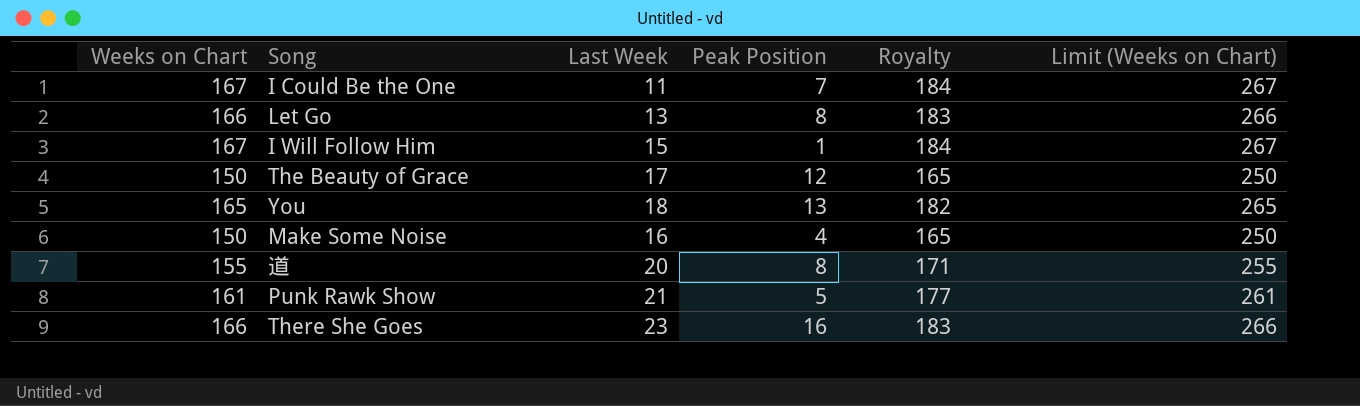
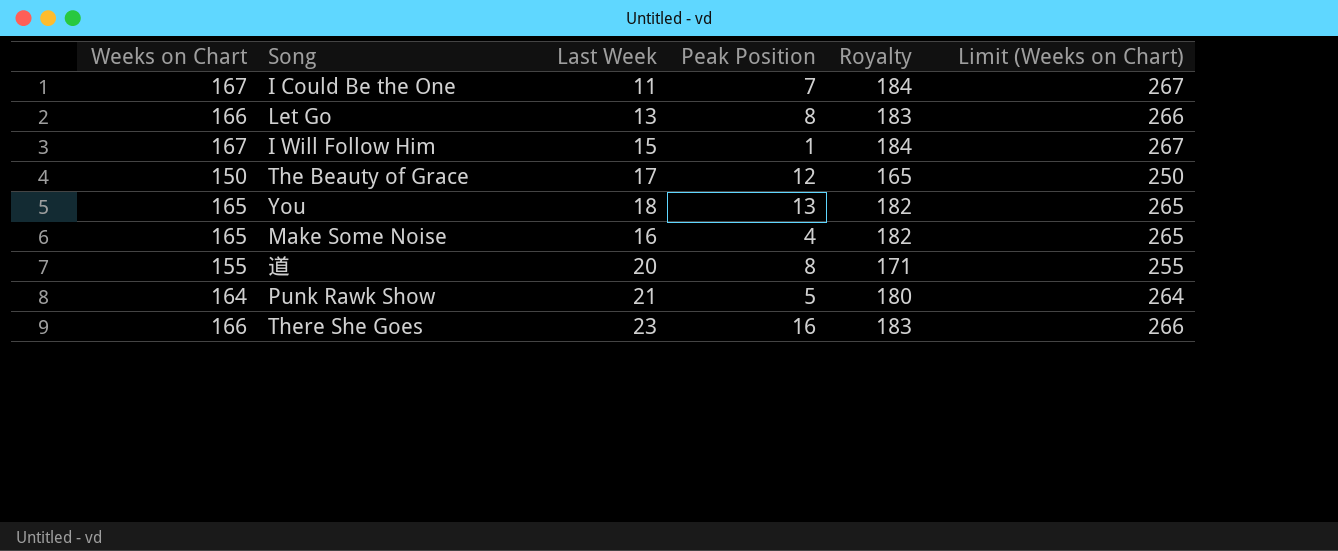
Make Some Noise | Weeks on Chart: 150 -> 165
Make Some Noise | Royalty: 165 -> 182
Make Some Noise | Limit (Weeks on Chart): 250 -> 265
Punk Rawk Show | Weeks on Chart: 161 -> 164
Punk Rawk Show | Royalty: 177 -> 180
Punk Rawk Show | Limit (Weeks on Chart): 261 -> 264

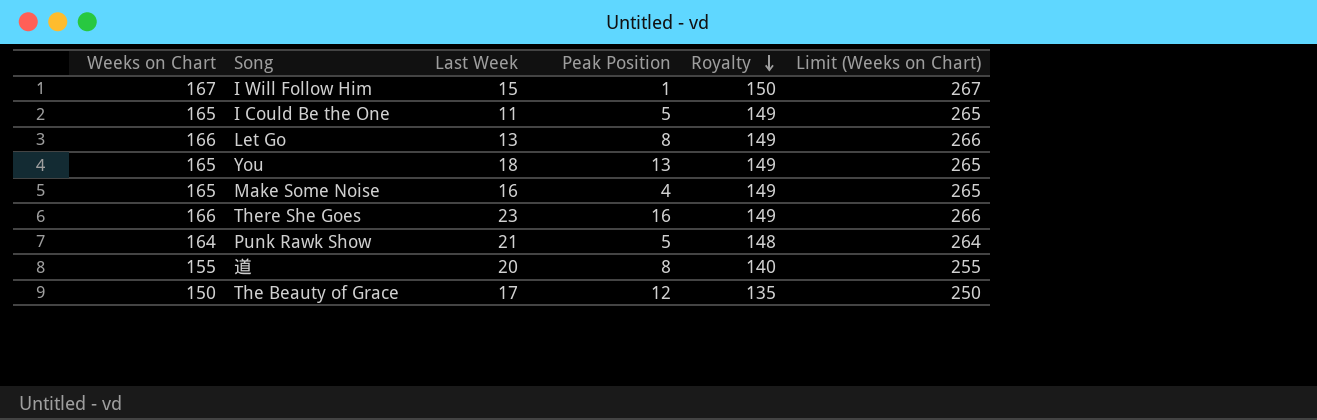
row order: none -> Royalty descending
column Royalty | formula: [Weeks on Chart] * 1.1 -> [Weeks on Chart] * 0.9
I Could Be the One | Weeks on Chart: 167 -> 165
I Could Be the One | Peak Position: 7 -> 5
I Could Be the One | Limit (Weeks on Chart): 267 -> 265

